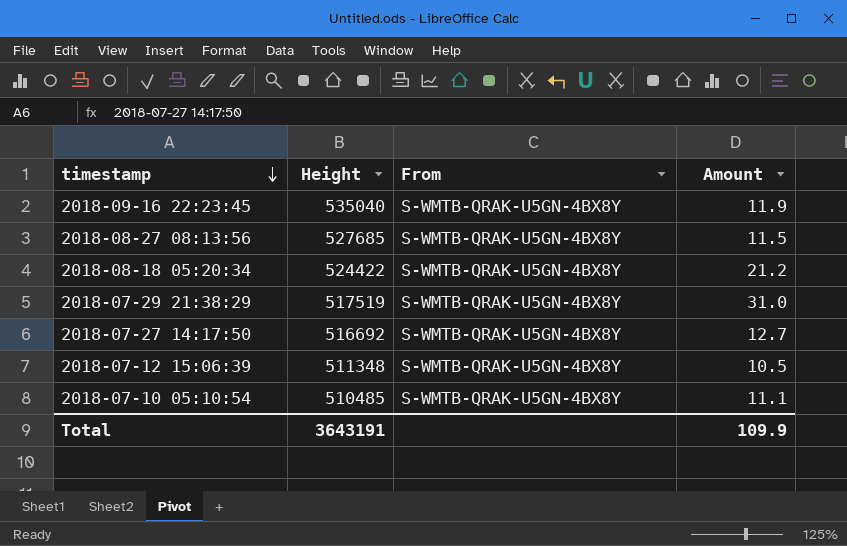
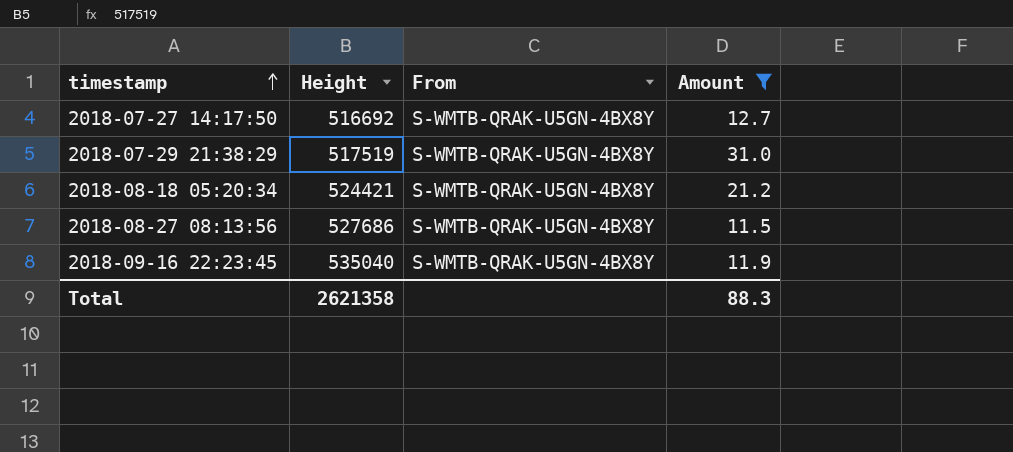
filter: none -> Amount >= 11.5
row order: timestamp descending -> timestamp ascending
2018-08-18 05:20:34 | Height: 524422 -> 524421
2018-08-27 08:13:56 | Height: 527685 -> 527686
Total | Height: 3643191 -> 2621358
Total | Amount: 109.9 -> 88.3

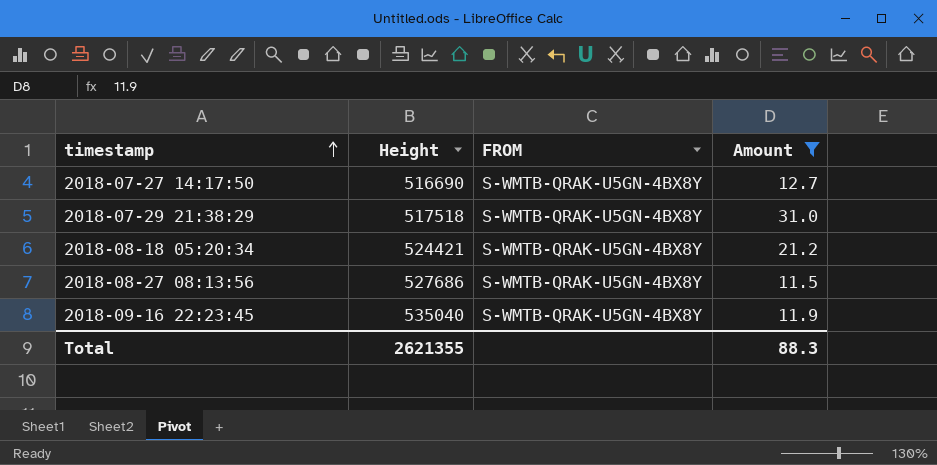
column name: From -> FROM
2018-07-27 14:17:50 | Height: 516692 -> 516690
2018-07-29 21:38:29 | Height: 517519 -> 517518
Total | Height: 2621358 -> 2621355

